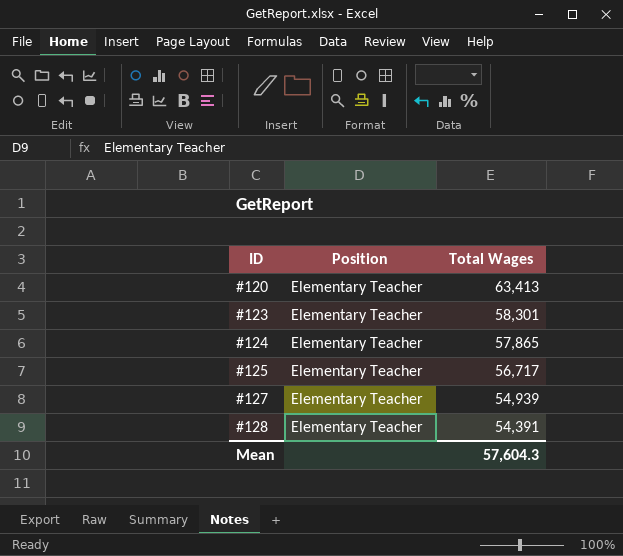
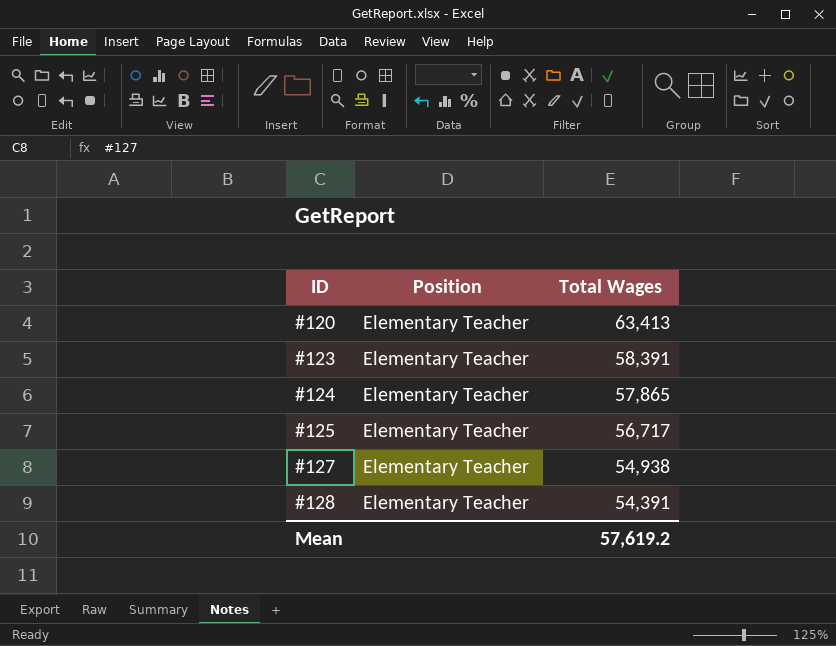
#123 | Total Wages: 58,301 -> 58,391
#127 | Total Wages: 54,939 -> 54,938
Mean | Total Wages: 57,604.3 -> 57,619.2

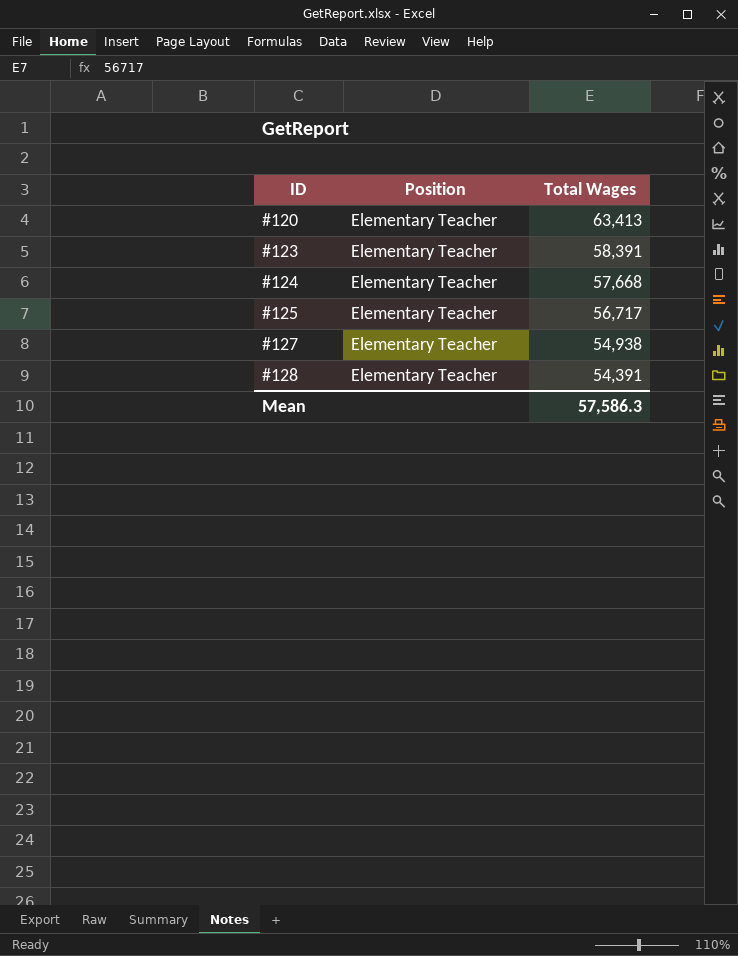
#124 | Total Wages: 57,865 -> 57,668
Mean | Total Wages: 57,619.2 -> 57,586.3

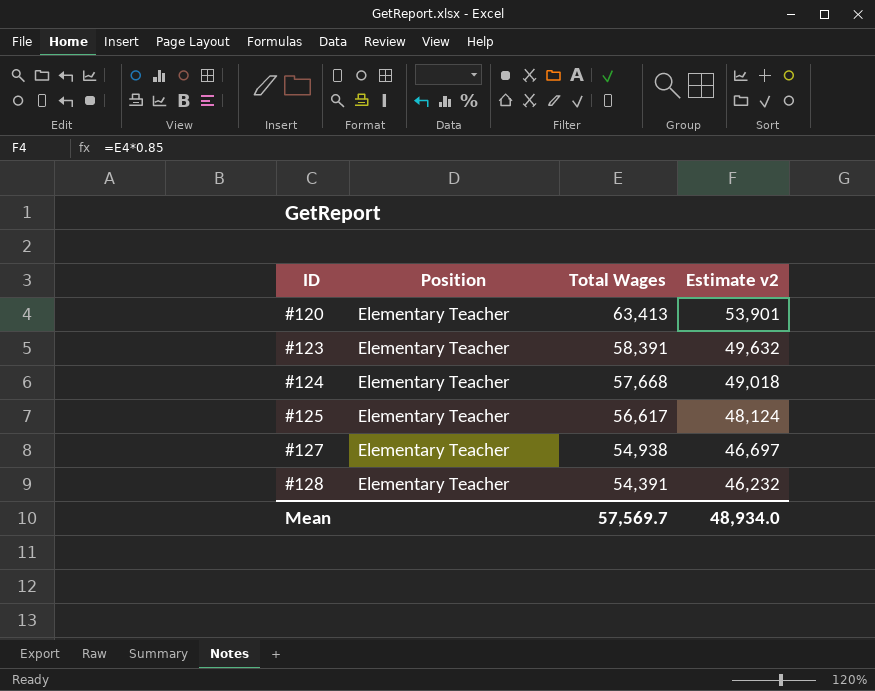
column Estimate v2 | formula: none -> [Total Wages] * 0.85
#125 | Total Wages: 56,717 -> 56,617
Mean | Total Wages: 57,586.3 -> 57,569.7

